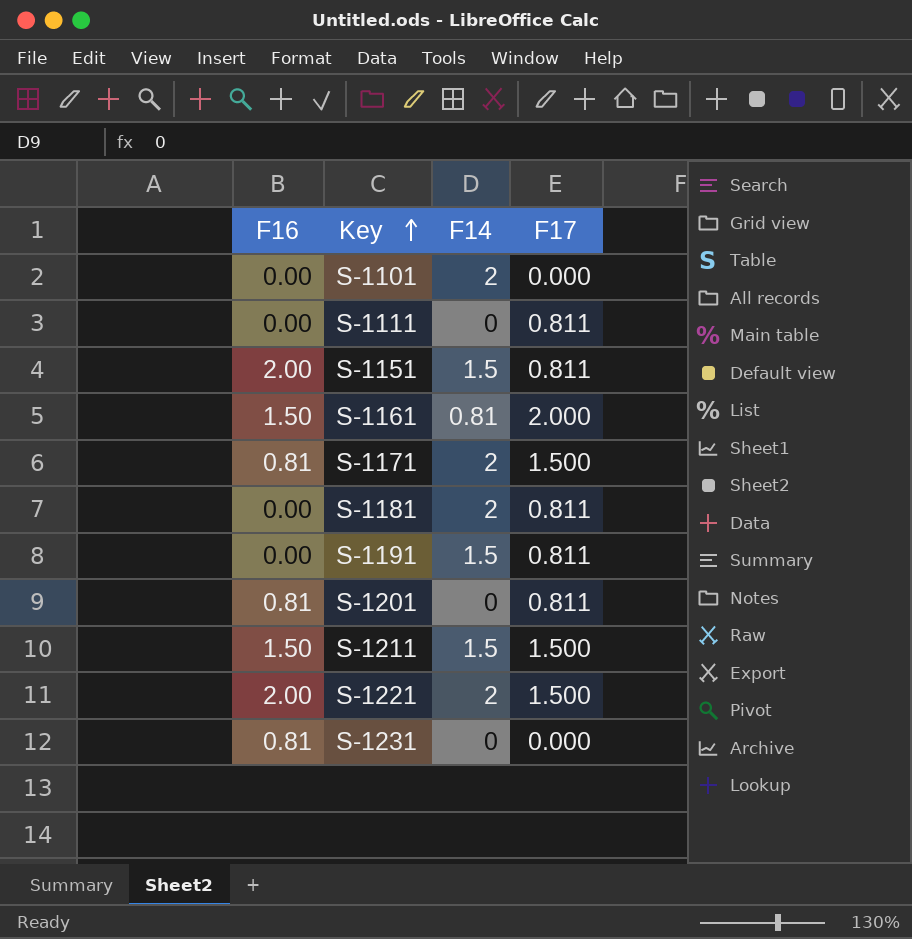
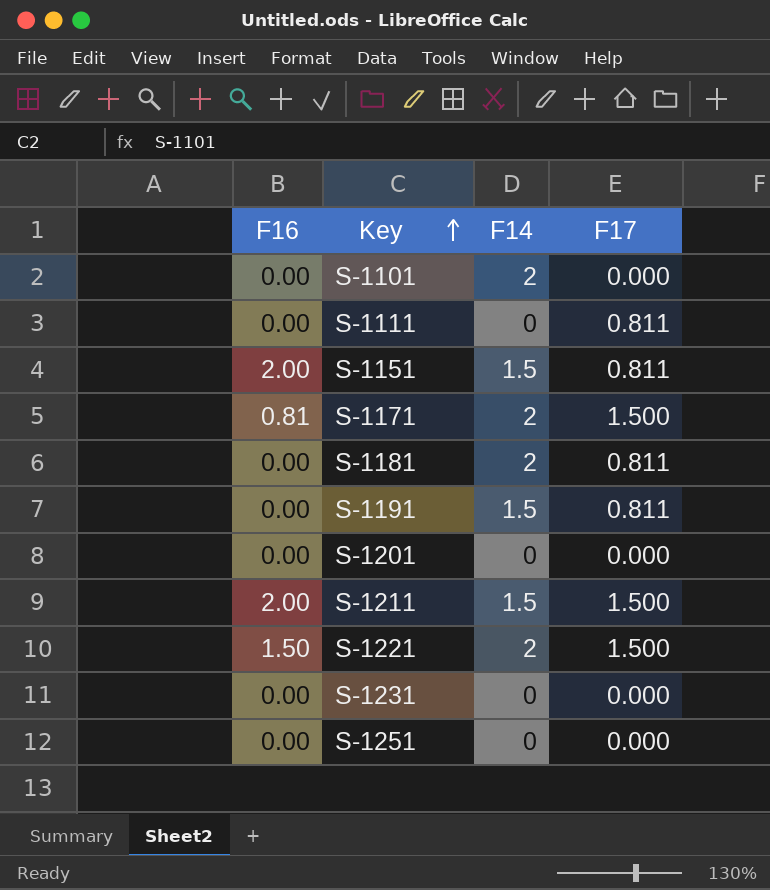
row S-1161: 1.50 | 0.81 | 2.000 -> none
S-1201 | F16: 0.81 -> 0.00
S-1201 | F17: 0.811 -> 0.000
S-1211 | F16: 1.50 -> 2.00
S-1221 | F16: 2.00 -> 1.50
S-1231 | F16: 0.81 -> 0.00
row S-1251: none -> 0.00 | 0 | 0.000

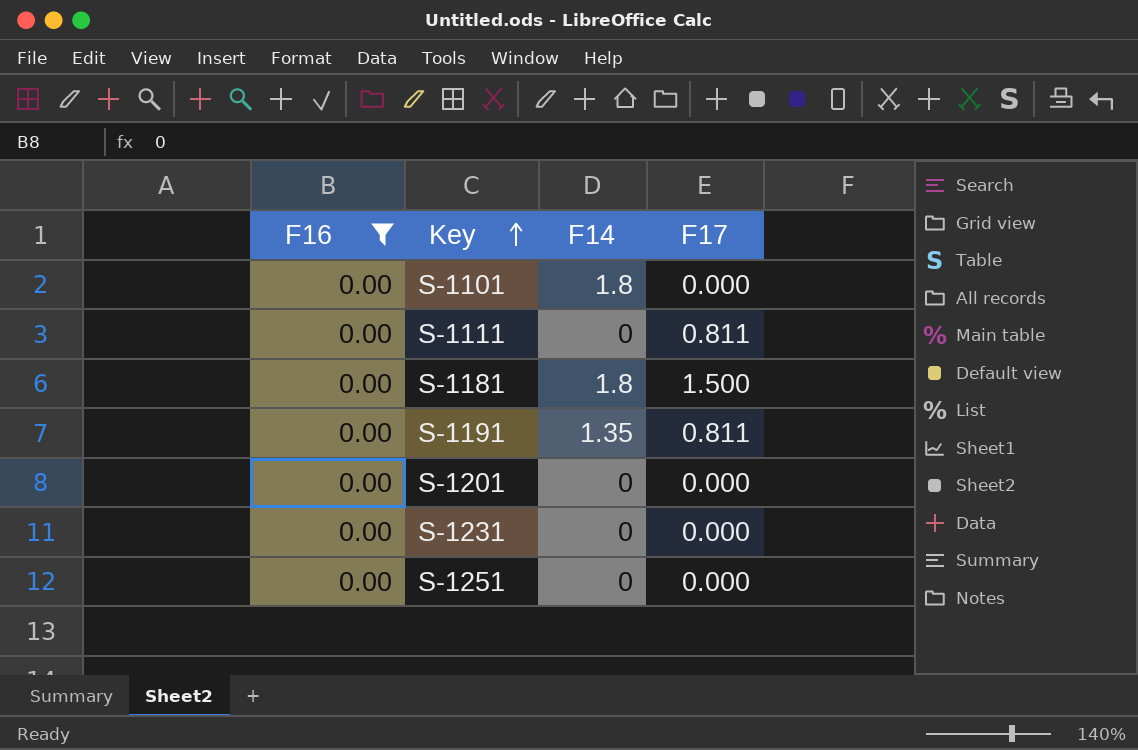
filter: none -> F16 = 0.00
S-1101 | F14: 2 -> 1.8
S-1181 | F14: 2 -> 1.8
S-1181 | F17: 0.811 -> 1.500
S-1191 | F14: 1.5 -> 1.35

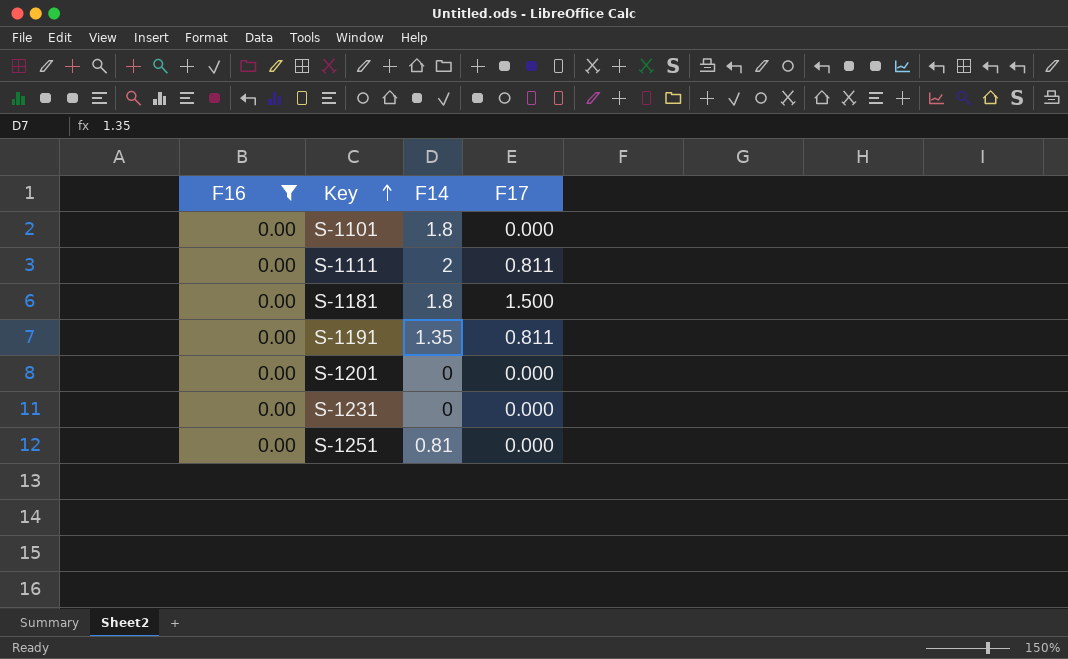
S-1111 | F14: 0 -> 2
S-1251 | F14: 0 -> 0.81

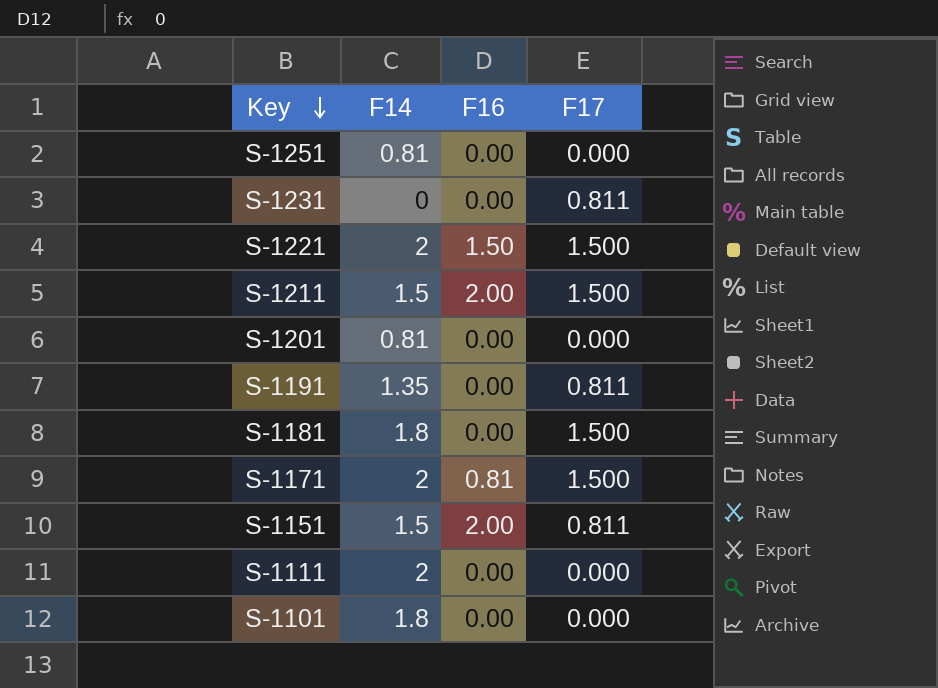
filter: F16 = 0.00 -> none
row order: Key ascending -> Key descending
column F16 | position: 1 -> 3
S-1231 | F17: 0.000 -> 0.811
S-1201 | F14: 0 -> 0.81
S-1111 | F17: 0.811 -> 0.000

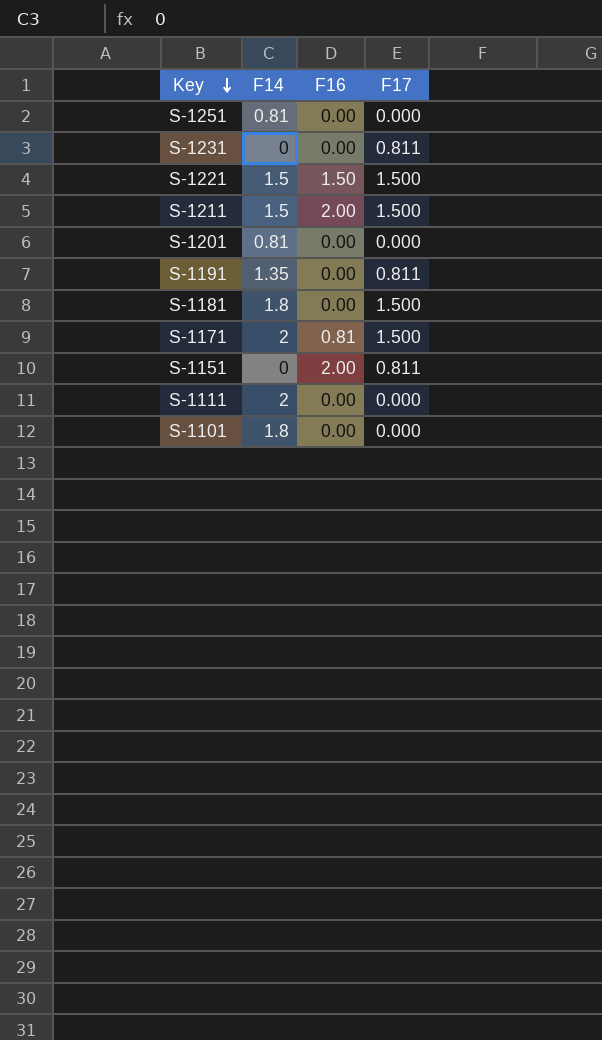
S-1221 | F14: 2 -> 1.5
S-1151 | F14: 1.5 -> 0

